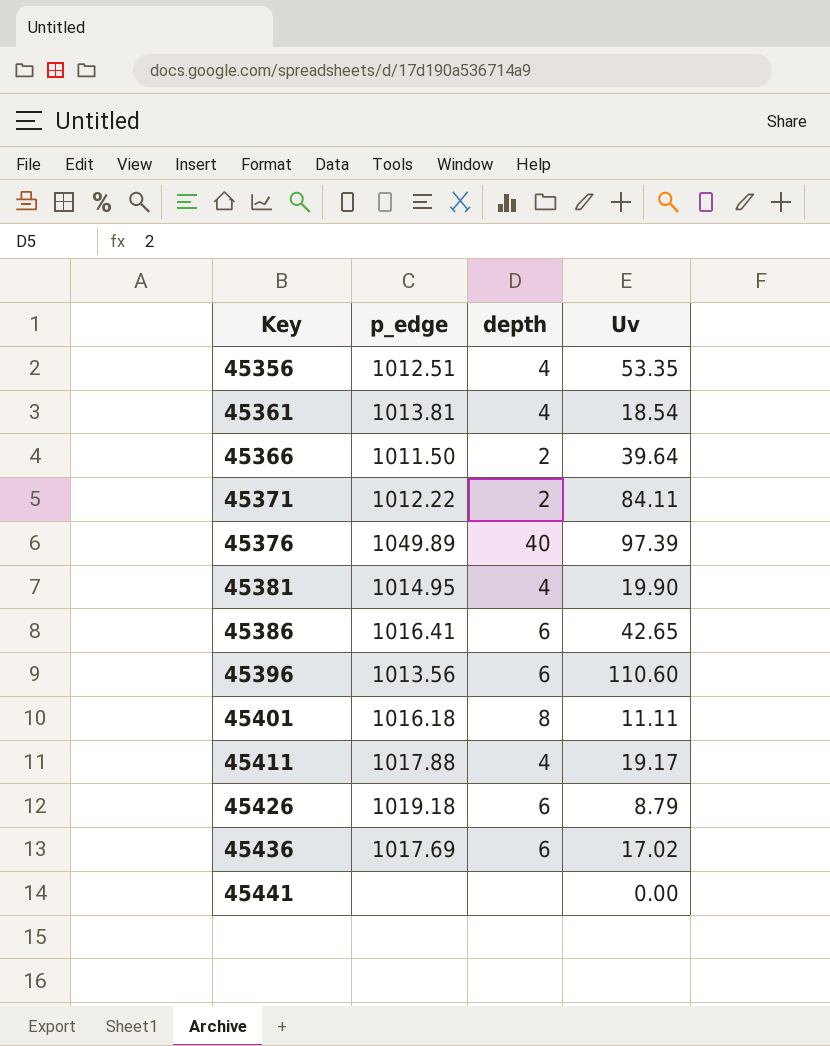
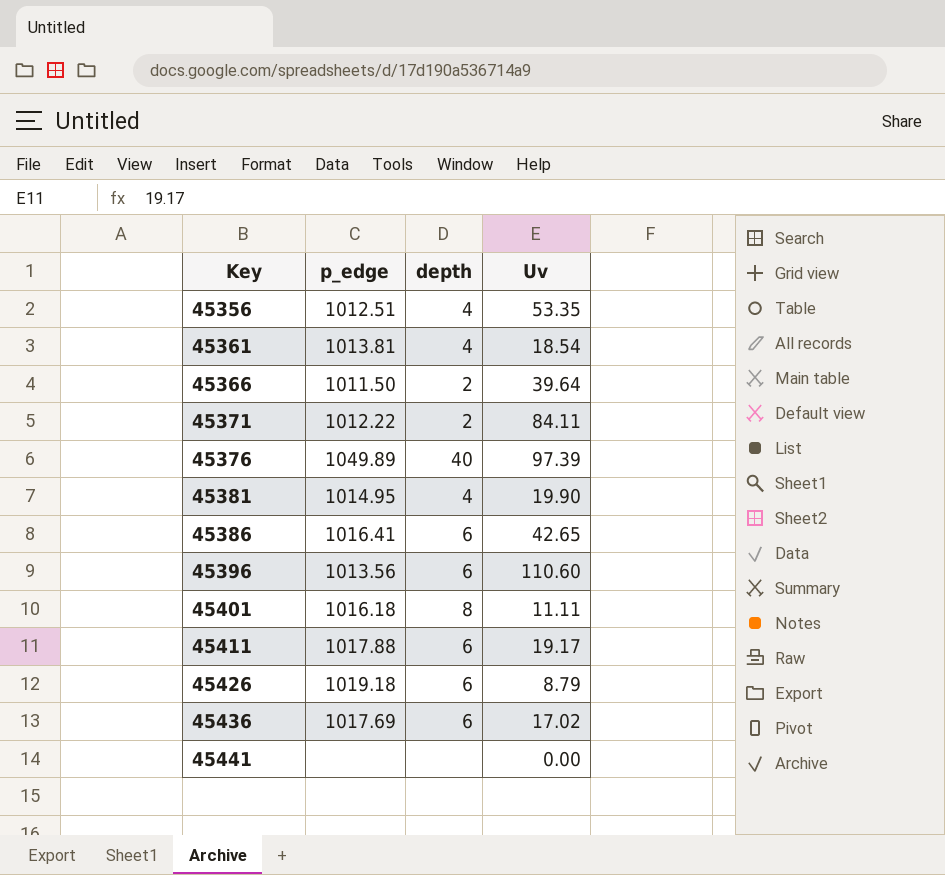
45411 | depth: 4 -> 6

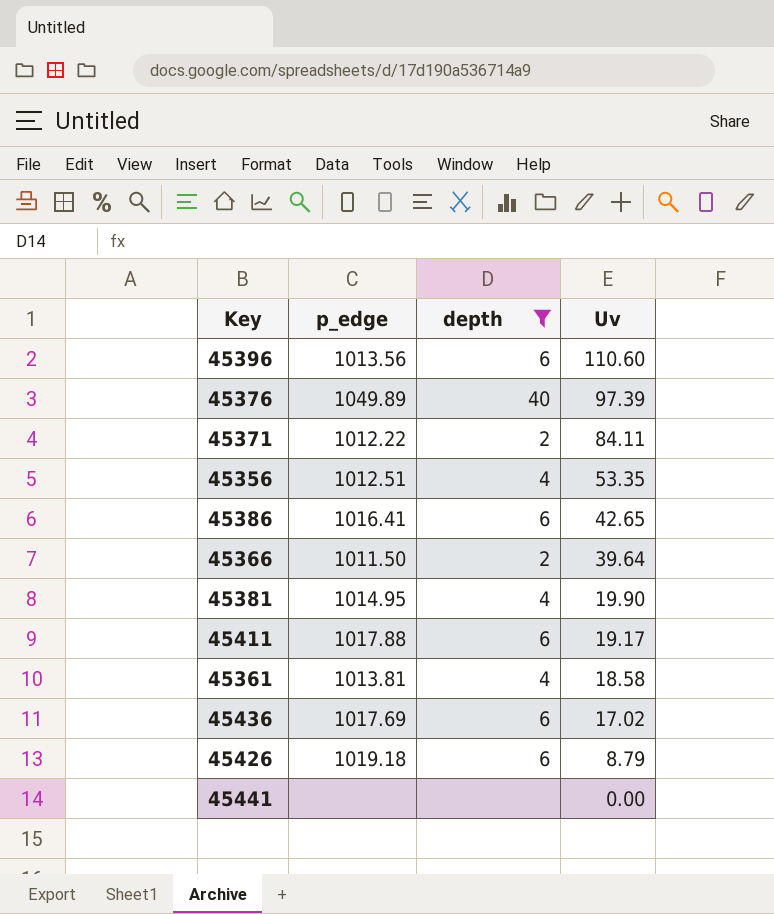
filter: none -> depth != 8
row order: Key ascending -> Uv descending
45361 | Uv: 18.54 -> 18.58

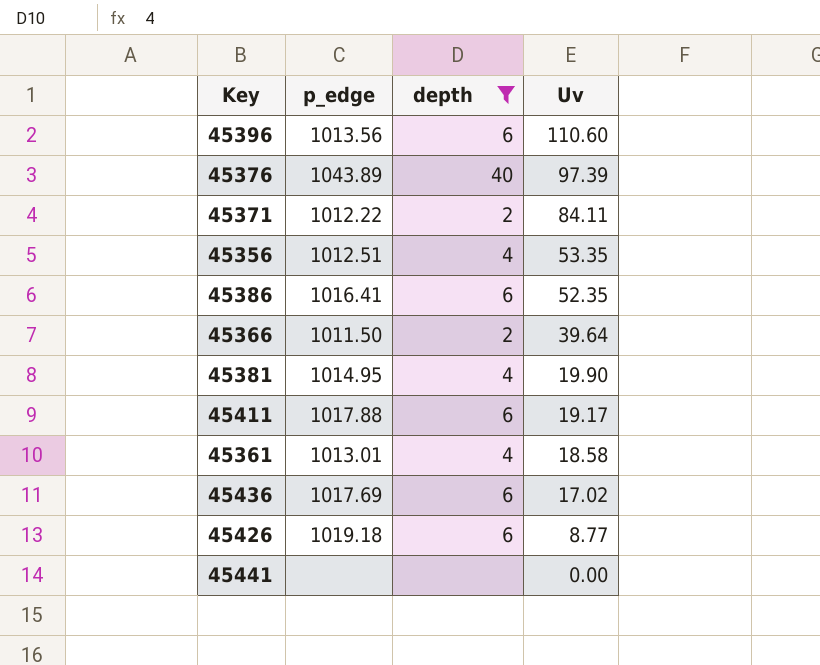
45376 | p_edge: 1049.89 -> 1043.89
45386 | Uv: 42.65 -> 52.35
45361 | p_edge: 1013.81 -> 1013.01
45426 | Uv: 8.79 -> 8.77

